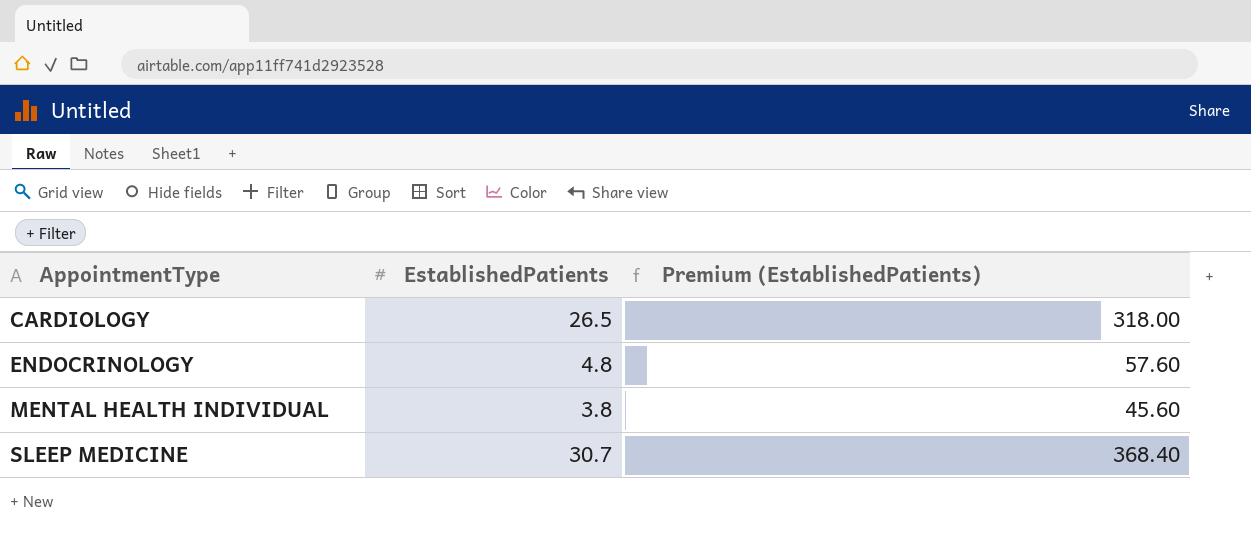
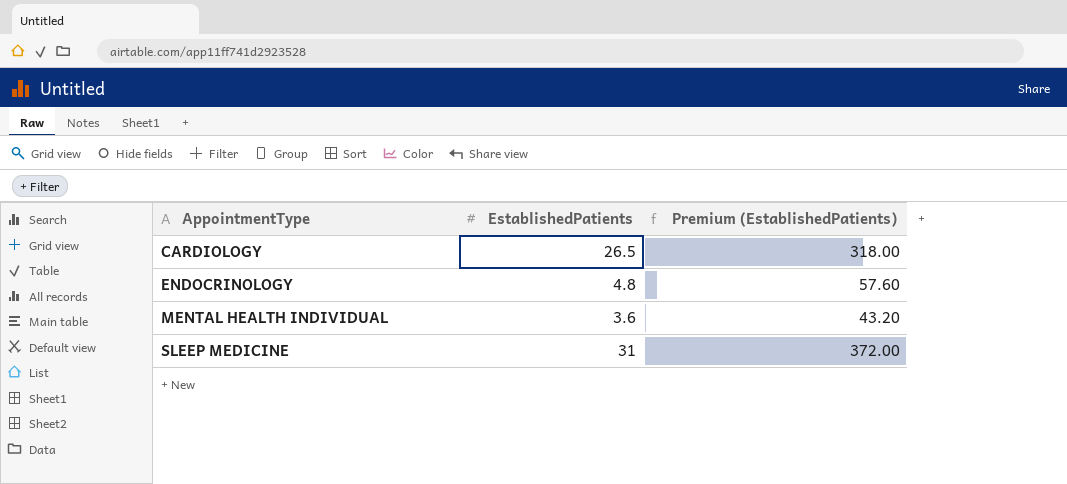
MENTAL HEALTH INDIVIDUAL | EstablishedPatients: 3.8 -> 3.6
MENTAL HEALTH INDIVIDUAL | Premium (EstablishedPatients): 45.60 -> 43.20
SLEEP MEDICINE | EstablishedPatients: 30.7 -> 31
SLEEP MEDICINE | Premium (EstablishedPatients): 368.40 -> 372.00

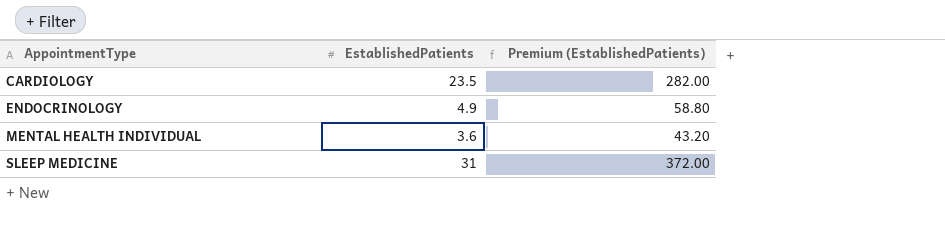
CARDIOLOGY | EstablishedPatients: 26.5 -> 23.5
CARDIOLOGY | Premium (EstablishedPatients): 318.00 -> 282.00
ENDOCRINOLOGY | EstablishedPatients: 4.8 -> 4.9
ENDOCRINOLOGY | Premium (EstablishedPatients): 57.60 -> 58.80

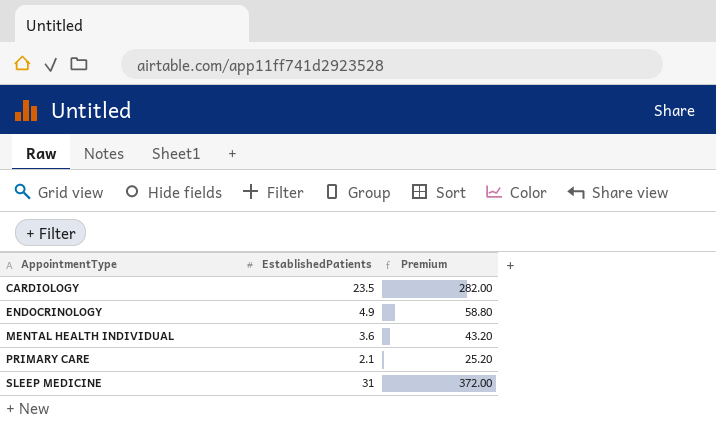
column name: Premium (EstablishedPatients) -> Premium
row PRIMARY CARE: none -> 2.1 | 25.20

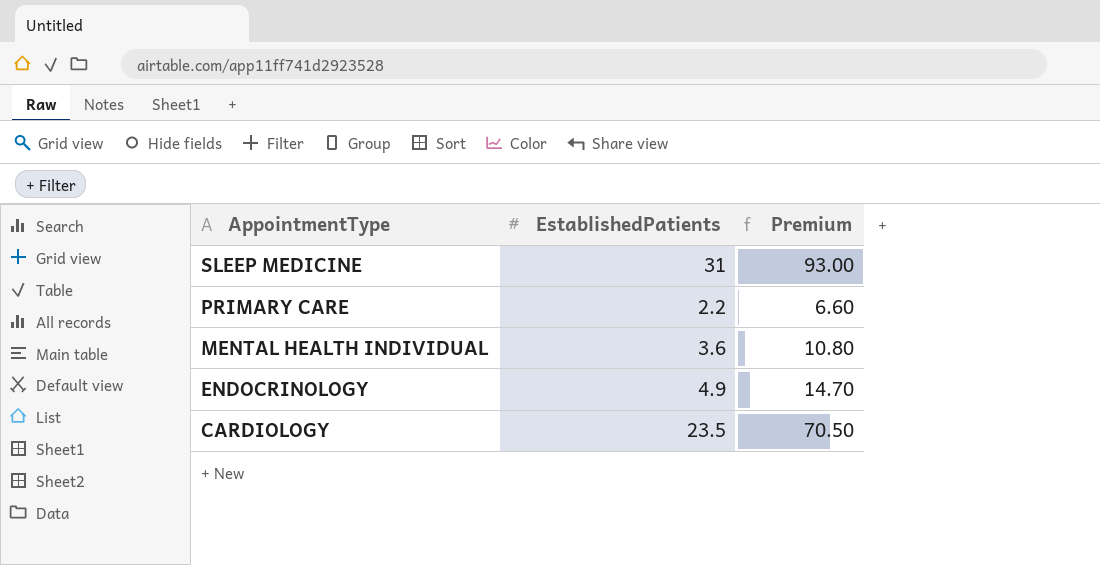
row order: AppointmentType ascending -> AppointmentType descending
column Premium | formula: [EstablishedPatients] * 12 -> [EstablishedPatients] * 3
PRIMARY CARE | EstablishedPatients: 2.1 -> 2.2

